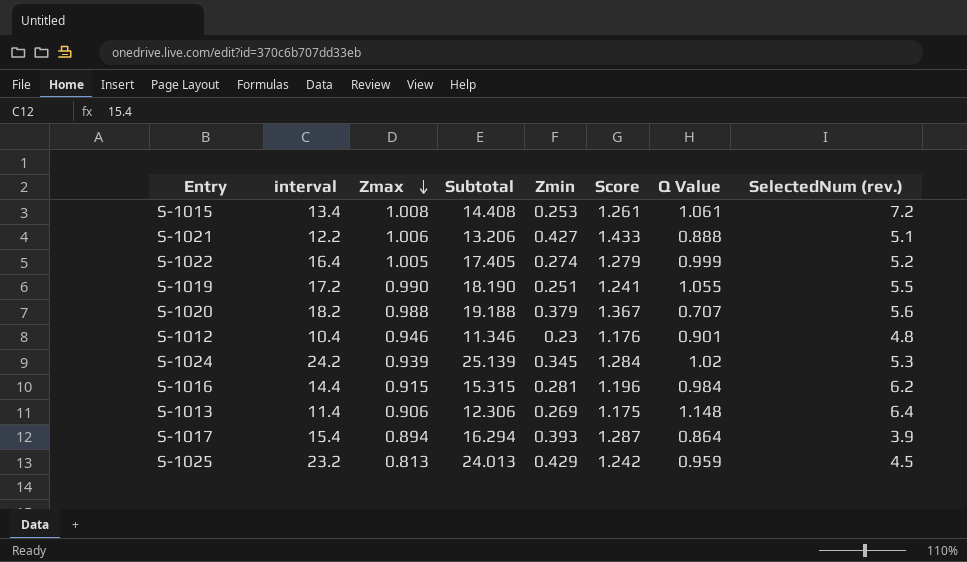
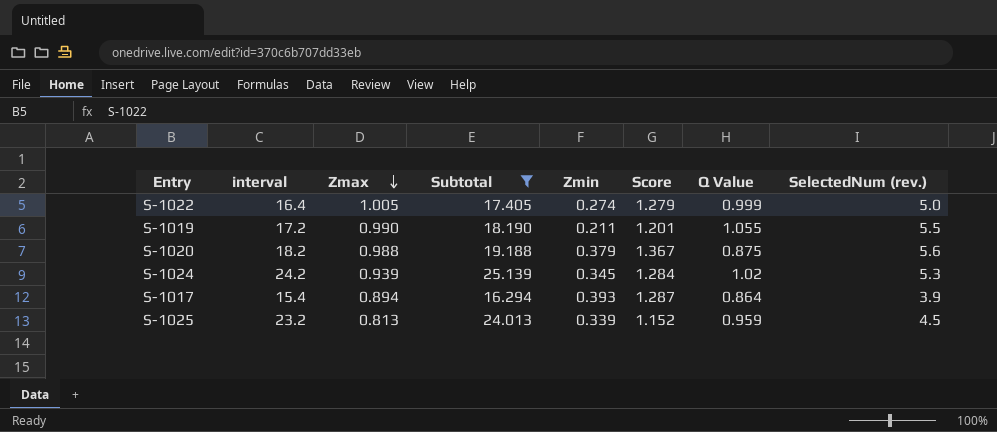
filter: none -> Subtotal >= 16.294
S-1022 | SelectedNum (rev.): 5.2 -> 5.0
S-1019 | Zmin: 0.251 -> 0.211
S-1019 | Score: 1.241 -> 1.201
S-1020 | Q Value: 0.707 -> 0.875
S-1025 | Zmin: 0.429 -> 0.339
S-1025 | Score: 1.242 -> 1.152

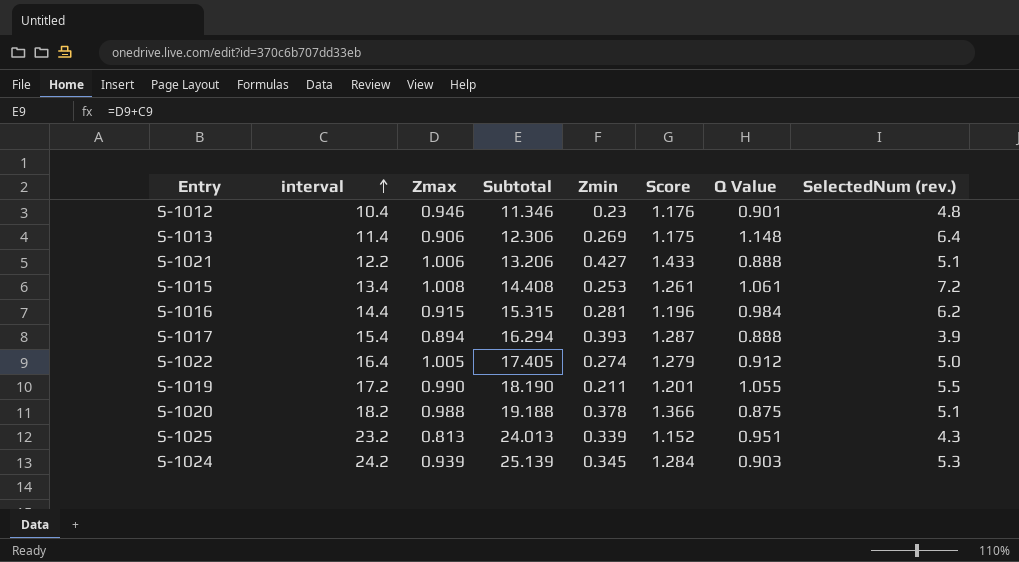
filter: Subtotal >= 16.294 -> none
row order: Zmax descending -> interval ascending
S-1017 | Q Value: 0.864 -> 0.888
S-1022 | Q Value: 0.999 -> 0.912
S-1020 | Zmin: 0.379 -> 0.378
S-1020 | Score: 1.367 -> 1.366
S-1020 | SelectedNum (rev.): 5.6 -> 5.1
S-1025 | Q Value: 0.959 -> 0.951
S-1025 | SelectedNum (rev.): 4.5 -> 4.3
S-1024 | Q Value: 1.02 -> 0.903

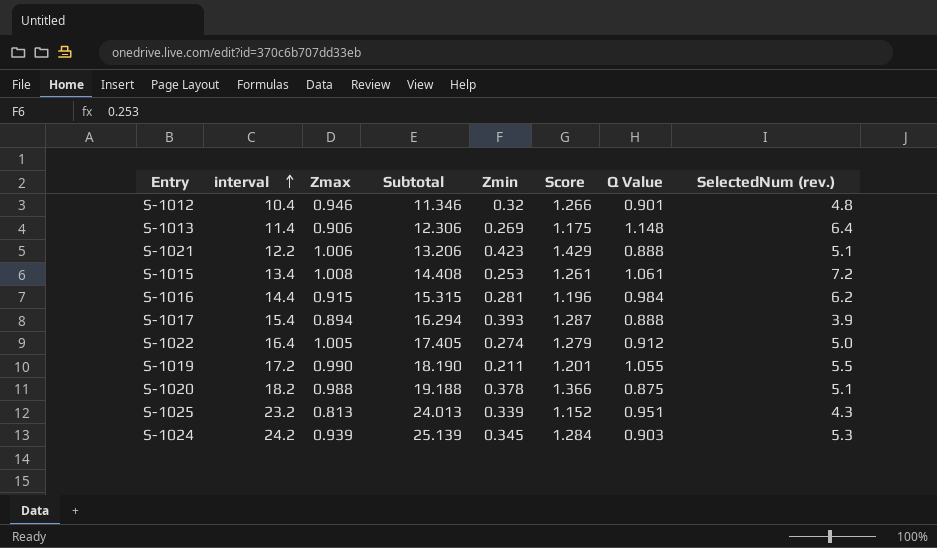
S-1012 | Zmin: 0.23 -> 0.32
S-1012 | Score: 1.176 -> 1.266
S-1021 | Zmin: 0.427 -> 0.423
S-1021 | Score: 1.433 -> 1.429

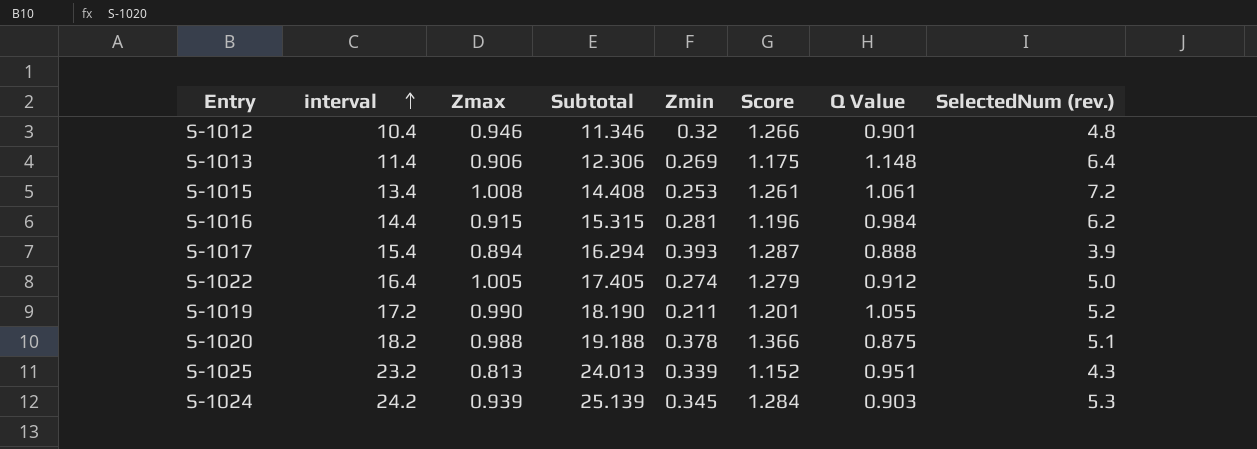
row S-1021: 12.2 | 1.006 | 13.206 | 0.423 | 1.429 | 0.888 | 5.1 -> none
S-1019 | SelectedNum (rev.): 5.5 -> 5.2

